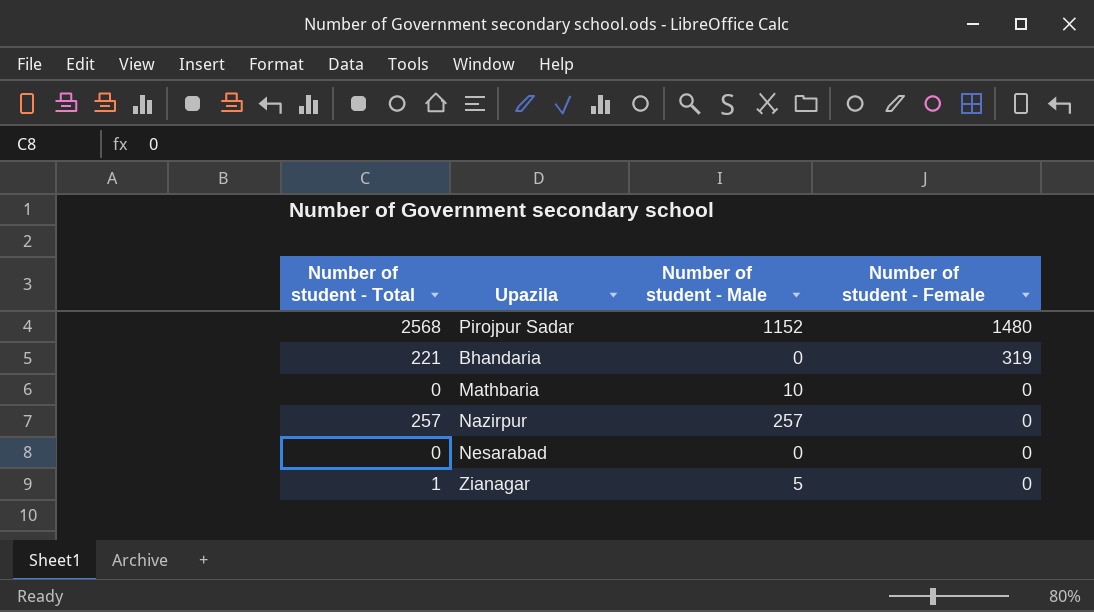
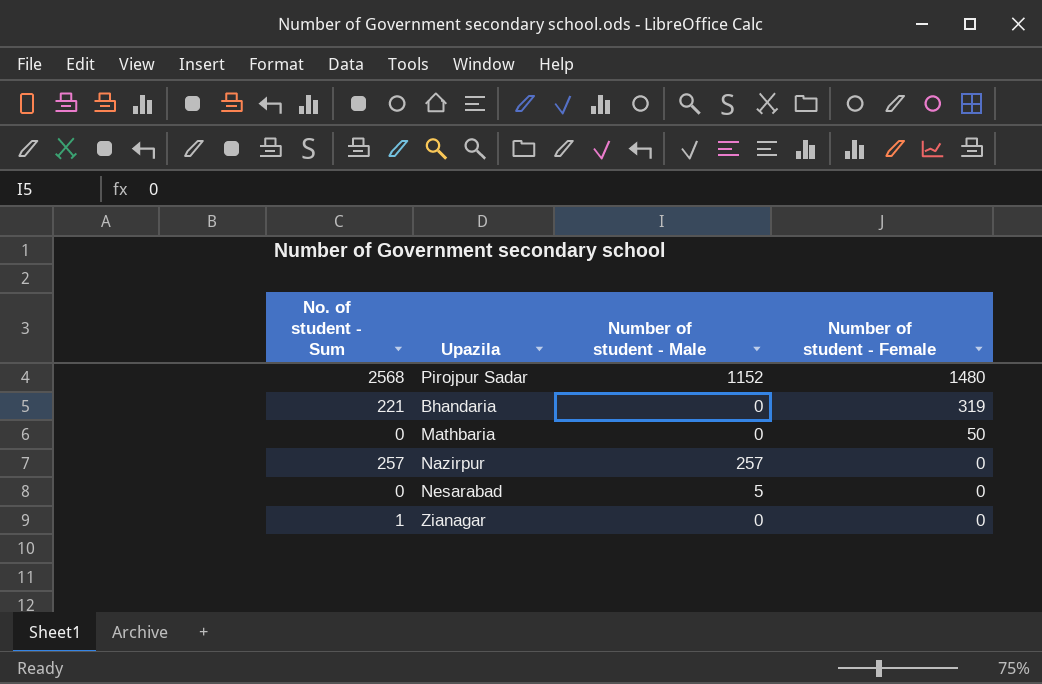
column name: Number of student - Total -> No. of student - Sum
Mathbaria | Number of student - Male: 10 -> 0
Mathbaria | Number of student - Female: 0 -> 50
Nesarabad | Number of student - Male: 0 -> 5
Zianagar | Number of student - Male: 5 -> 0

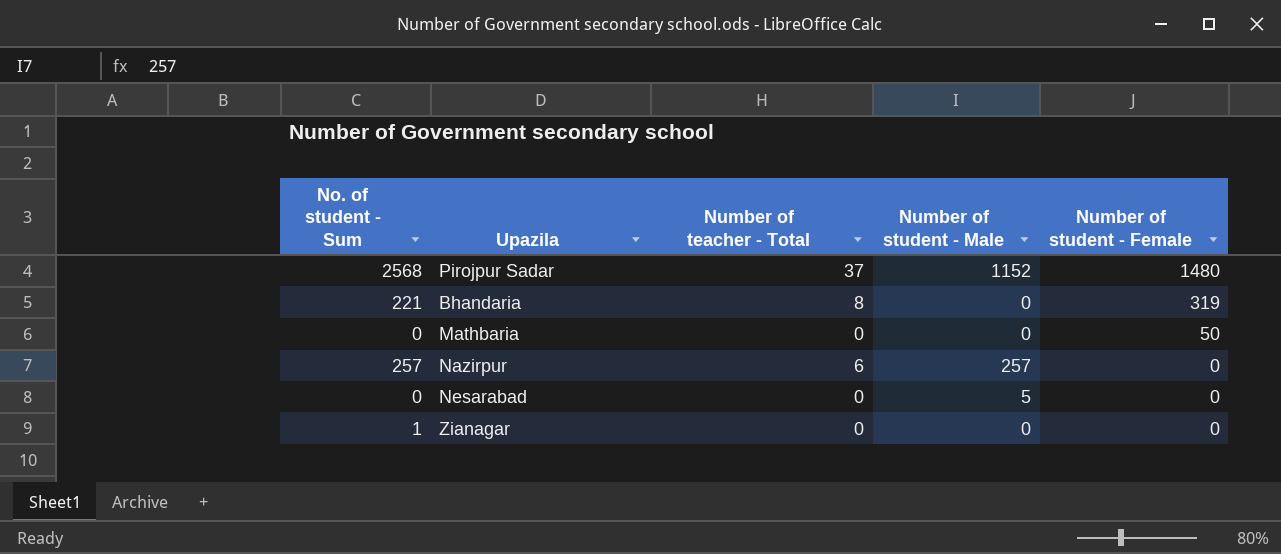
column Number of teacher - Total | position: none -> 3

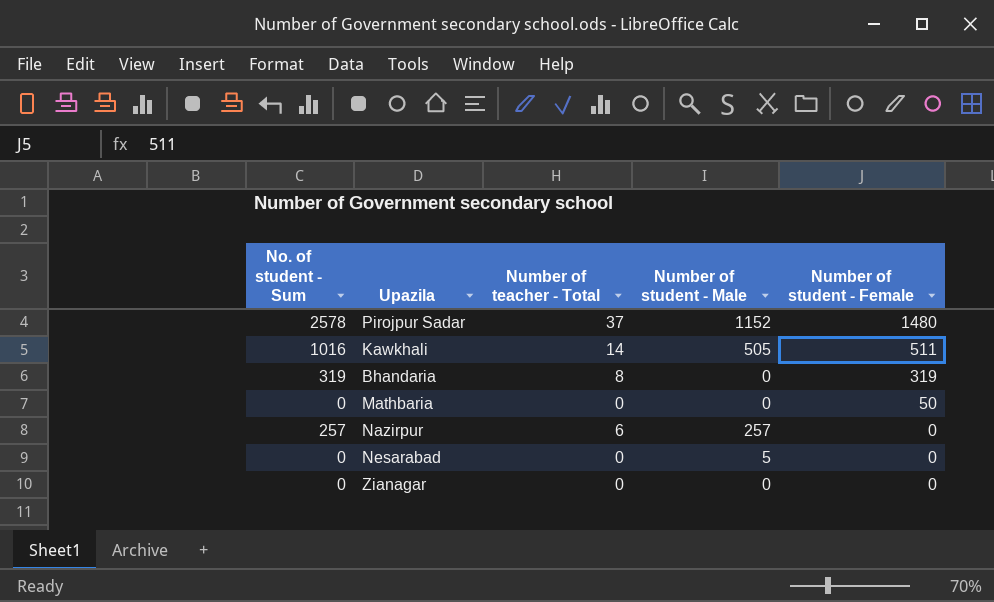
Pirojpur Sadar | No. of student - Sum: 2568 -> 2578
row Kawkhali: none -> 1016 | 14 | 505 | 511
Bhandaria | No. of student - Sum: 221 -> 319
Zianagar | No. of student - Sum: 1 -> 0

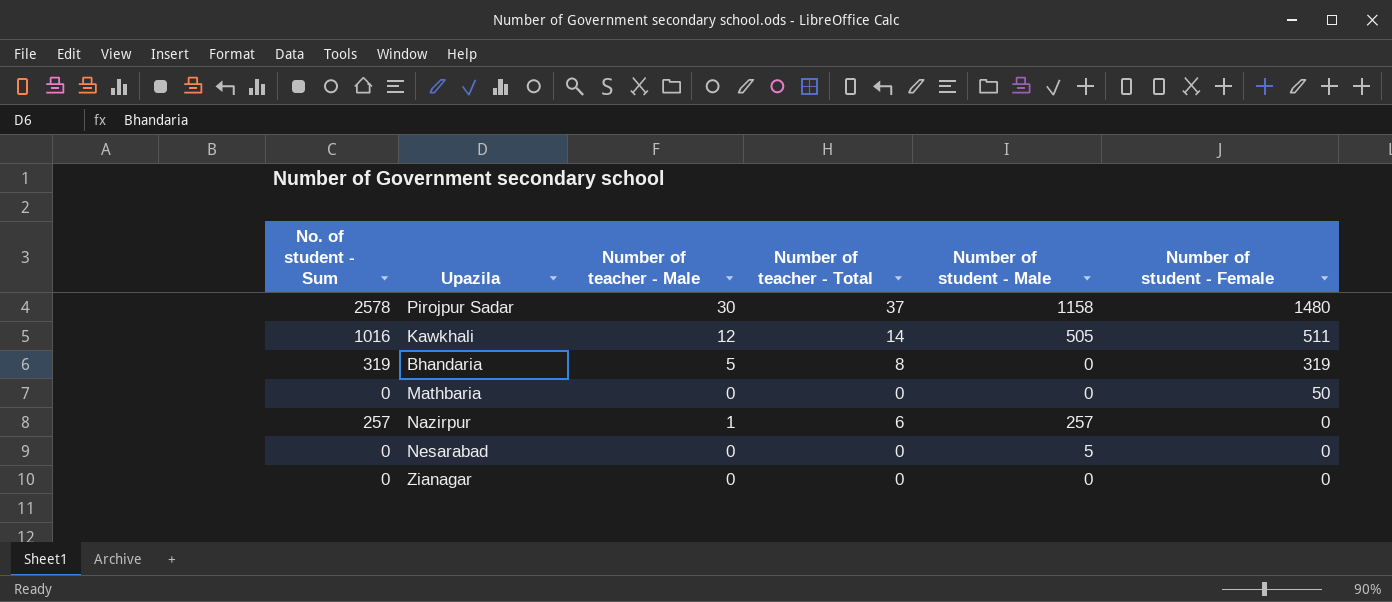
column Number of teacher - Male | position: none -> 3
Pirojpur Sadar | Number of student - Male: 1152 -> 1158

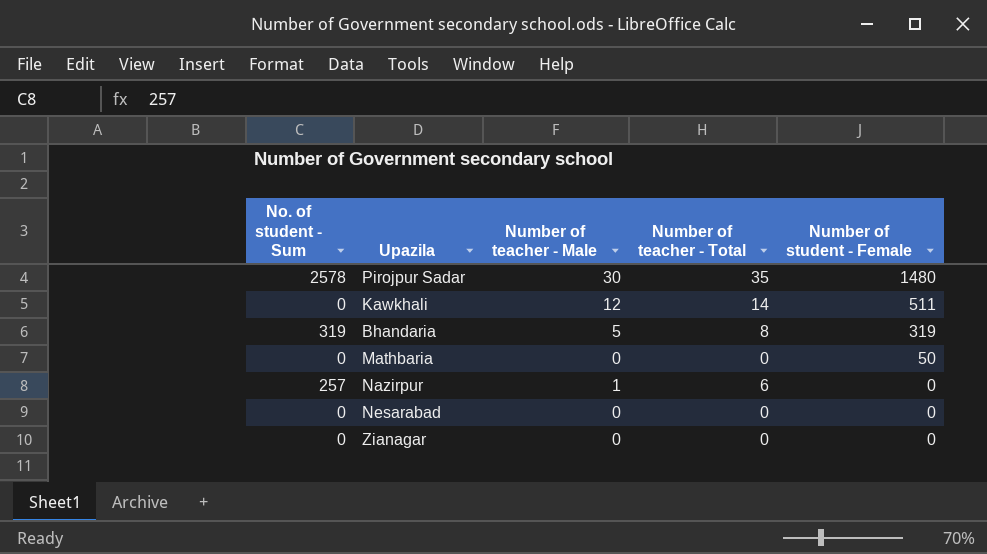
column Number of student - Male | position: 5 -> none
Pirojpur Sadar | Number of teacher - Total: 37 -> 35
Kawkhali | No. of student - Sum: 1016 -> 0

